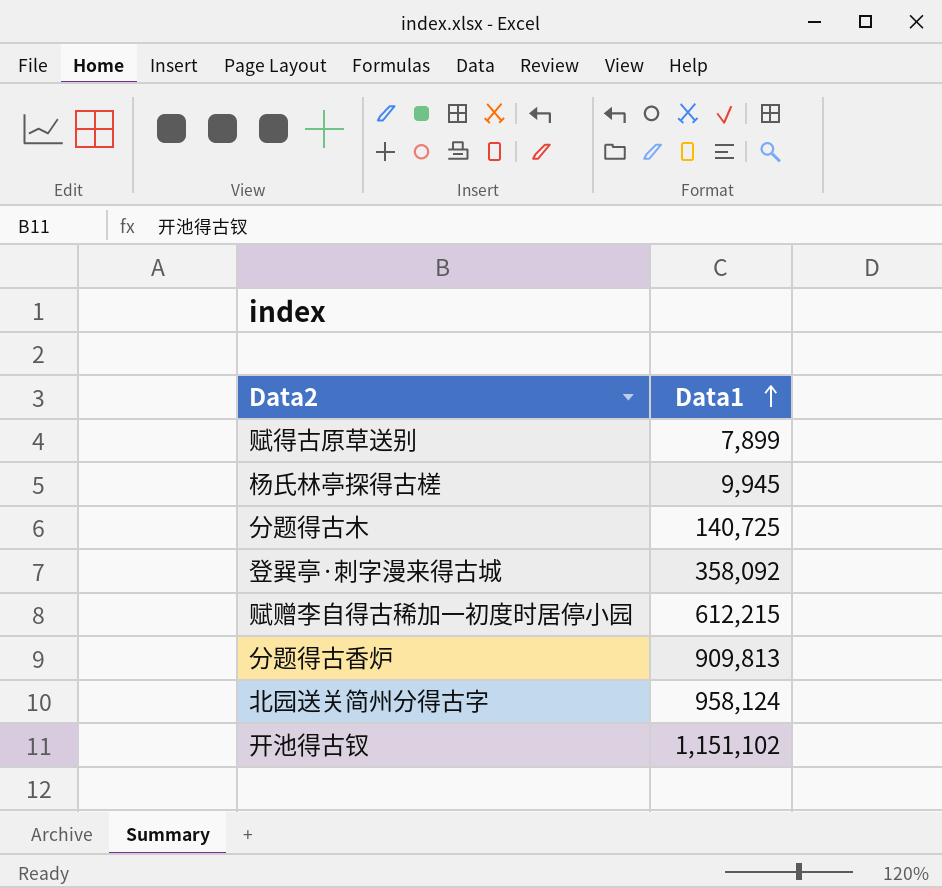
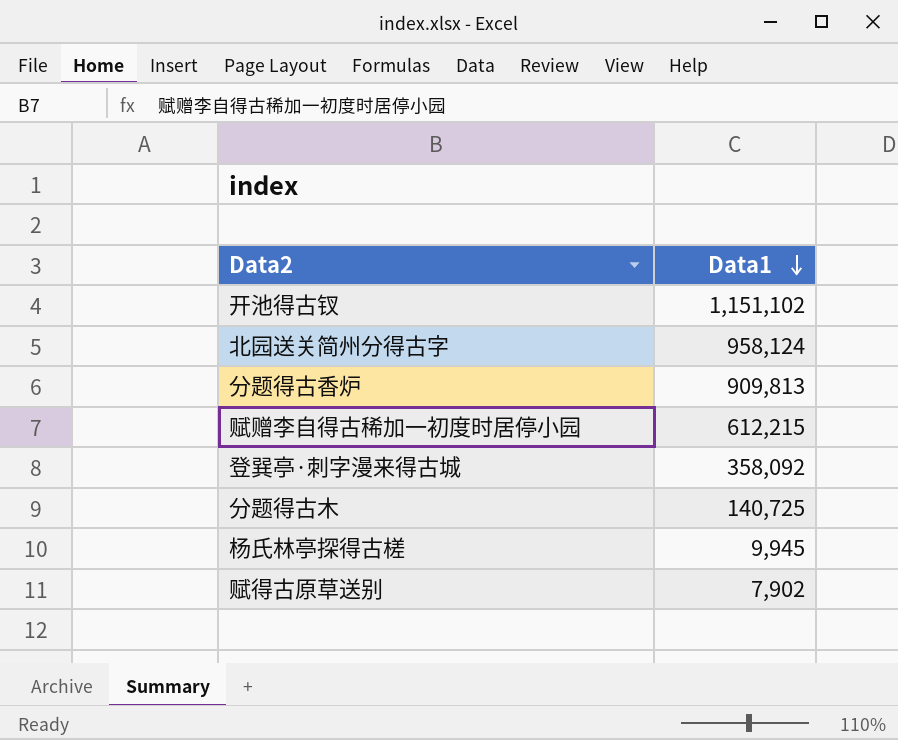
row order: Data1 ascending -> Data1 descending
赋得古原草送别 | Data1: 7,899 -> 7,902

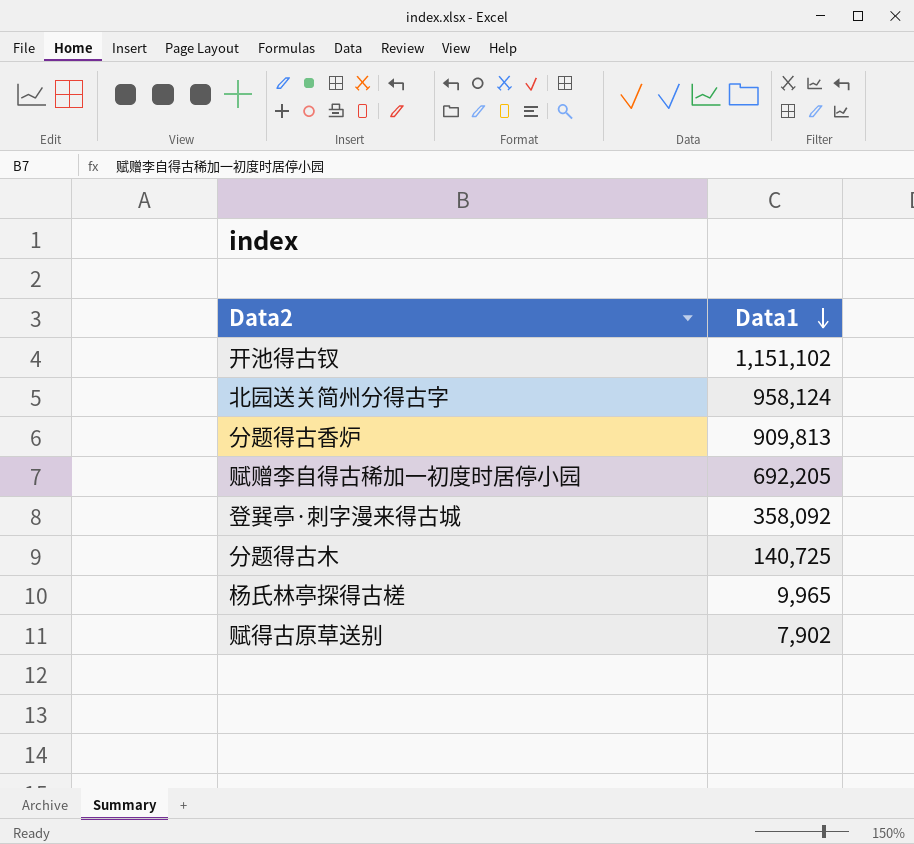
赋赠李自得古稀加一初度时居停小园 | Data1: 612,215 -> 692,205
杨氏林亭探得古槎 | Data1: 9,945 -> 9,965

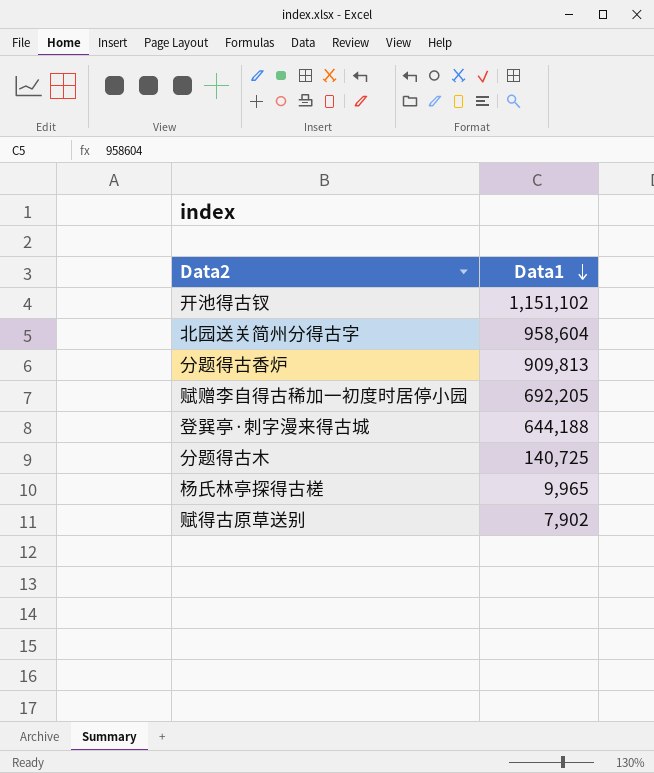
北园送关简州分得古字 | Data1: 958,124 -> 958,604
登巽亭·刺字漫来得古城 | Data1: 358,092 -> 644,188

